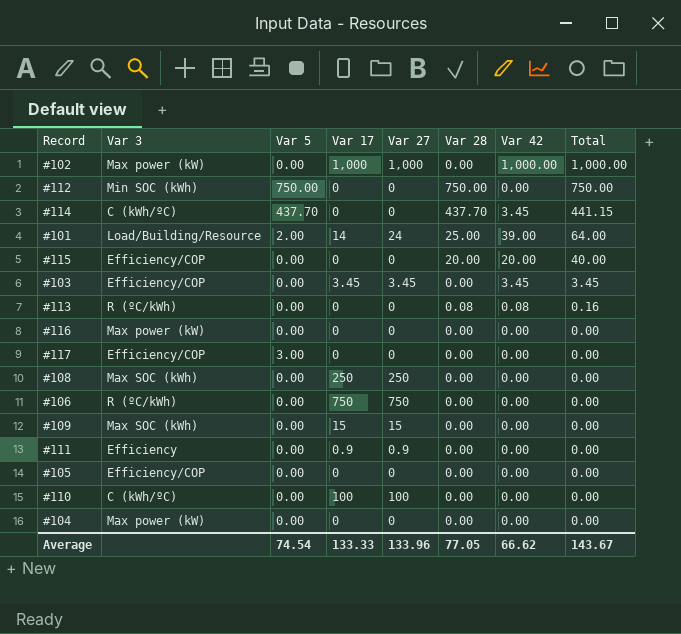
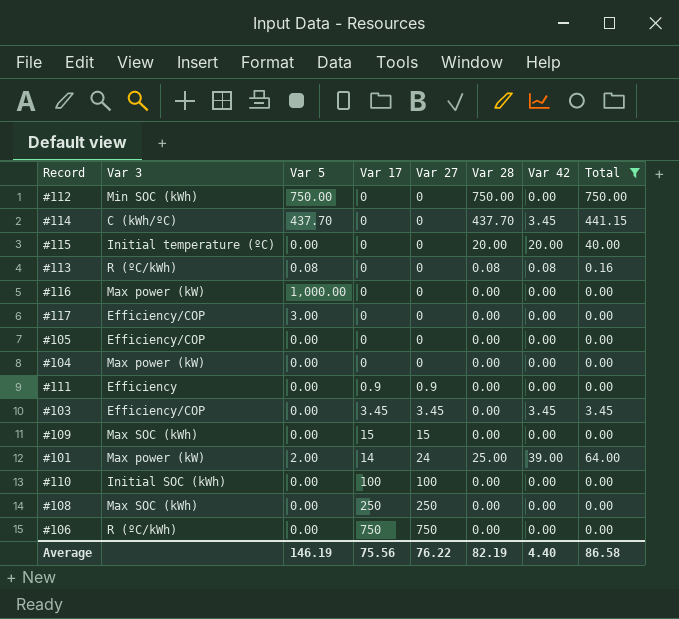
filter: none -> Total != 1,000.00
row order: Total descending -> Var 27 ascending
#115 | Var 3: Efficiency/COP -> Initial temperature (ºC)
#113 | Var 5: 0.00 -> 0.08
#116 | Var 5: 0.00 -> 1,000.00
#101 | Var 3: Load/Building/Resource -> Max power (kW)
#110 | Var 3: C (kWh/ºC) -> Initial SOC (kWh)
Average | Var 5: 74.54 -> 146.19
Average | Var 17: 133.33 -> 75.56
Average | Var 27: 133.96 -> 76.22
Average | Var 28: 77.05 -> 82.19
Average | Var 42: 66.62 -> 4.40
Average | Total: 143.67 -> 86.58

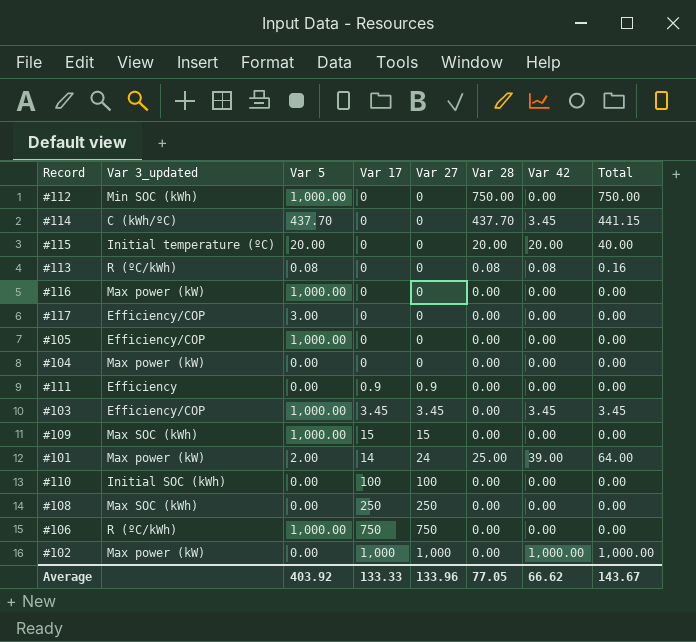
filter: Total != 1,000.00 -> none
column name: Var 3 -> Var 3_updated
#112 | Var 5: 750.00 -> 1,000.00
#115 | Var 5: 0.00 -> 20.00
#105 | Var 5: 0.00 -> 1,000.00
#103 | Var 5: 0.00 -> 1,000.00
#109 | Var 5: 0.00 -> 1,000.00
#106 | Var 5: 0.00 -> 1,000.00
Average | Var 5: 146.19 -> 403.92
Average | Var 17: 75.56 -> 133.33
Average | Var 27: 76.22 -> 133.96
Average | Var 28: 82.19 -> 77.05
Average | Var 42: 4.40 -> 66.62
Average | Total: 86.58 -> 143.67

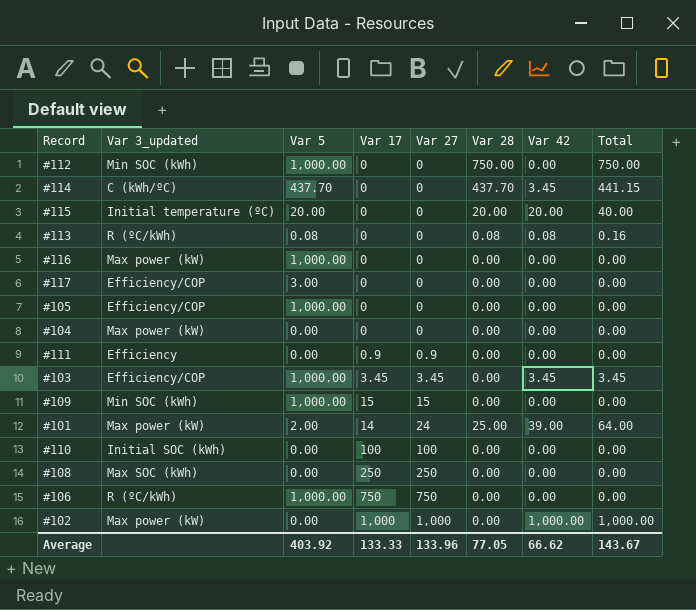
#109 | Var 3_updated: Max SOC (kWh) -> Min SOC (kWh)

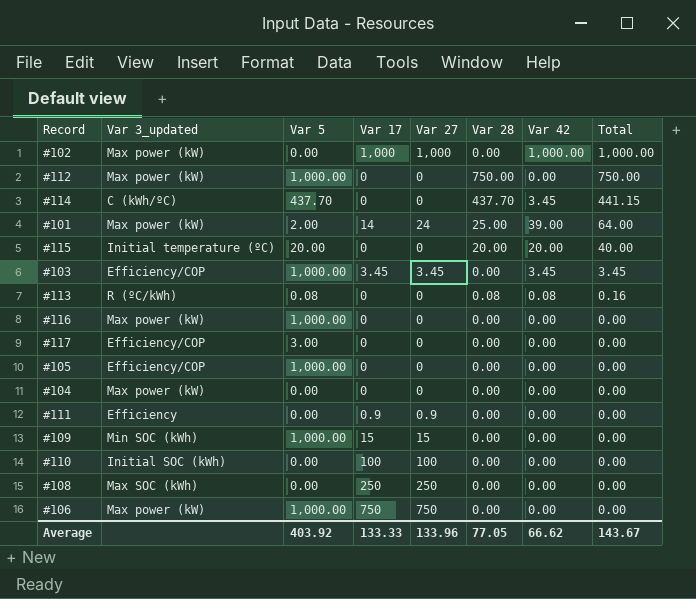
row order: Var 27 ascending -> Total descending
#112 | Var 3_updated: Min SOC (kWh) -> Max power (kW)
#106 | Var 3_updated: R (ºC/kWh) -> Max power (kW)

